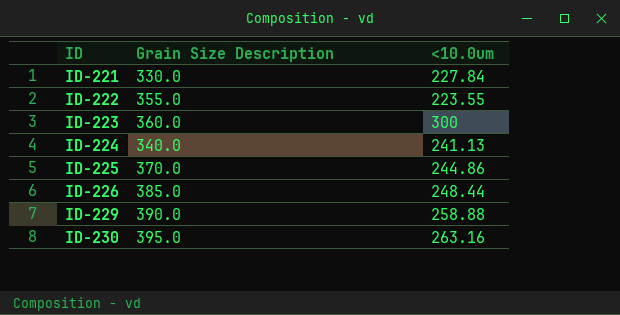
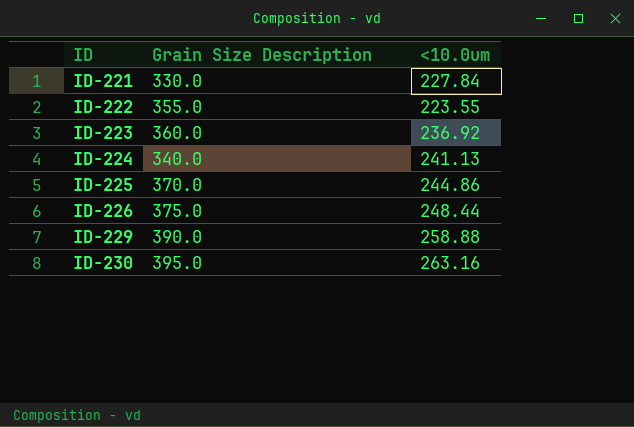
ID-223 | <10.0um: 300 -> 236.92
ID-226 | Grain Size Description: 385.0 -> 375.0

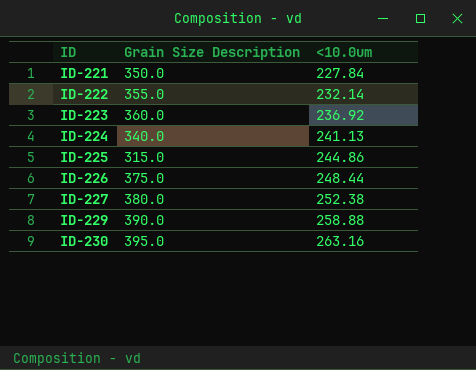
ID-221 | Grain Size Description: 330.0 -> 350.0
ID-222 | <10.0um: 223.55 -> 232.14
ID-225 | Grain Size Description: 370.0 -> 315.0
row ID-227: none -> 380.0 | 252.38

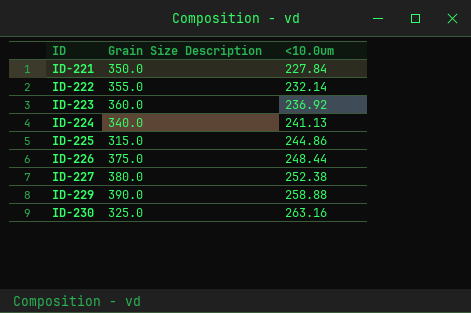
ID-230 | Grain Size Description: 395.0 -> 325.0

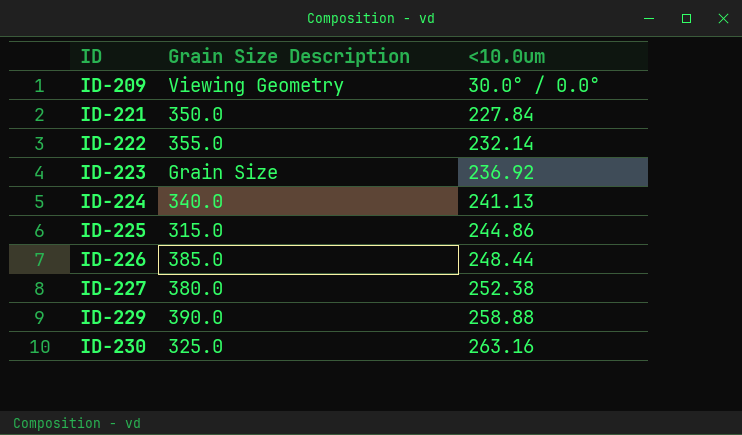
row ID-209: none -> Viewing Geometry | 30.0° / 0.0°
ID-223 | Grain Size Description: 360.0 -> Grain Size
ID-226 | Grain Size Description: 375.0 -> 385.0

